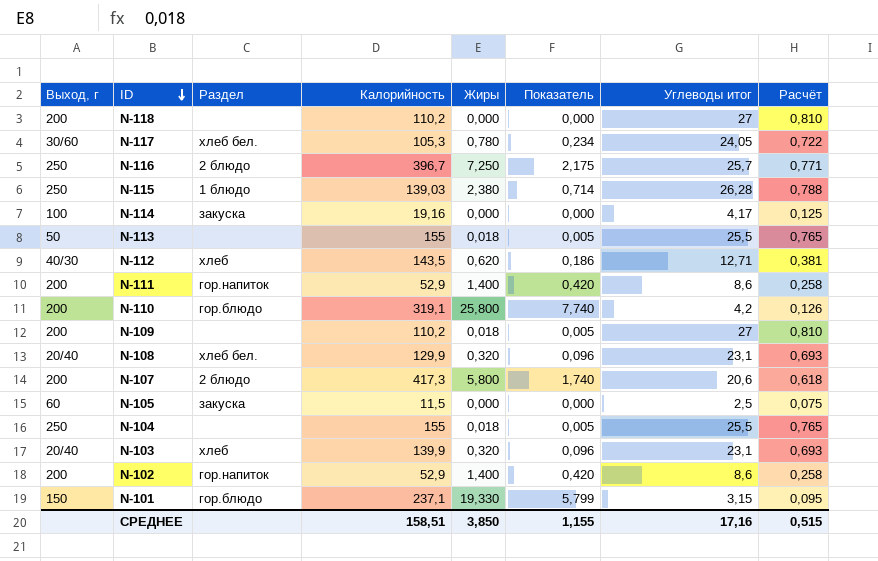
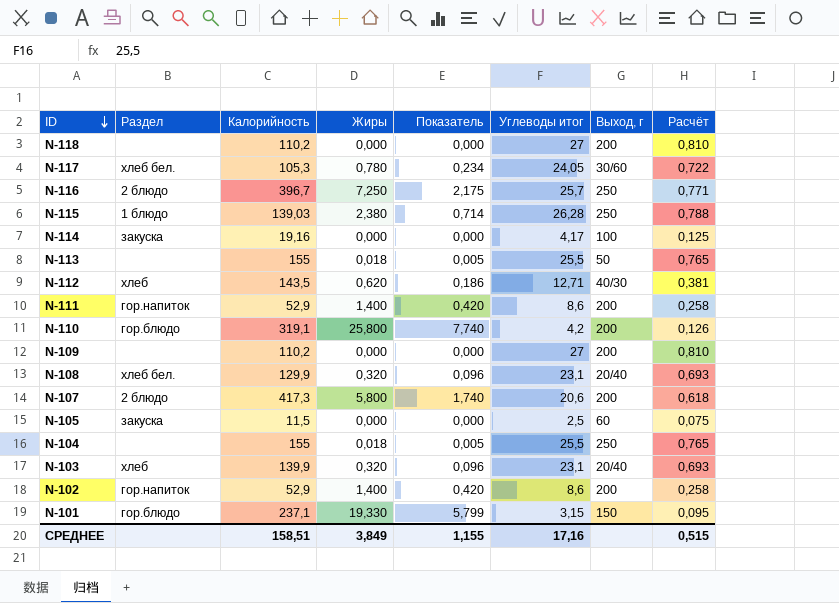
column Выход, г | position: 1 -> 7
N-109 | Жиры: 0,018 -> 0,000
N-109 | Показатель: 0,005 -> 0,000
СРЕДНЕЕ | Жиры: 3,850 -> 3,849

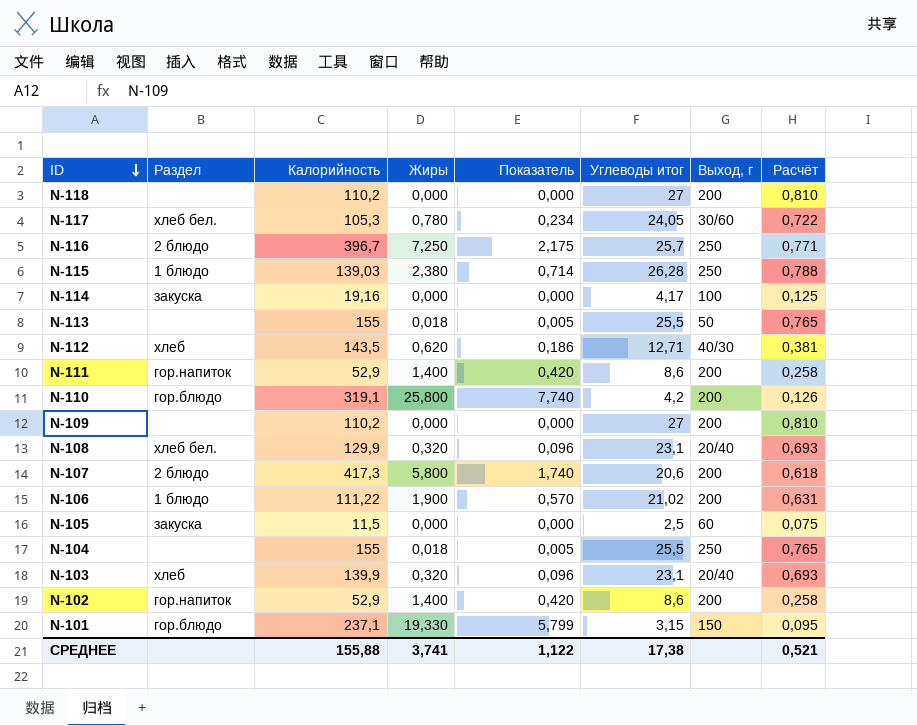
row N-106: none -> 1 блюдо | 111,22 | 1,900 | 0,570 | 21,02 | 200 | 0,631
СРЕДНЕЕ | Калорийность: 158,51 -> 155,88
СРЕДНЕЕ | Жиры: 3,849 -> 3,741
СРЕДНЕЕ | Показатель: 1,155 -> 1,122
СРЕДНЕЕ | Углеводы итог: 17,16 -> 17,38
СРЕДНЕЕ | Расчёт: 0,515 -> 0,521

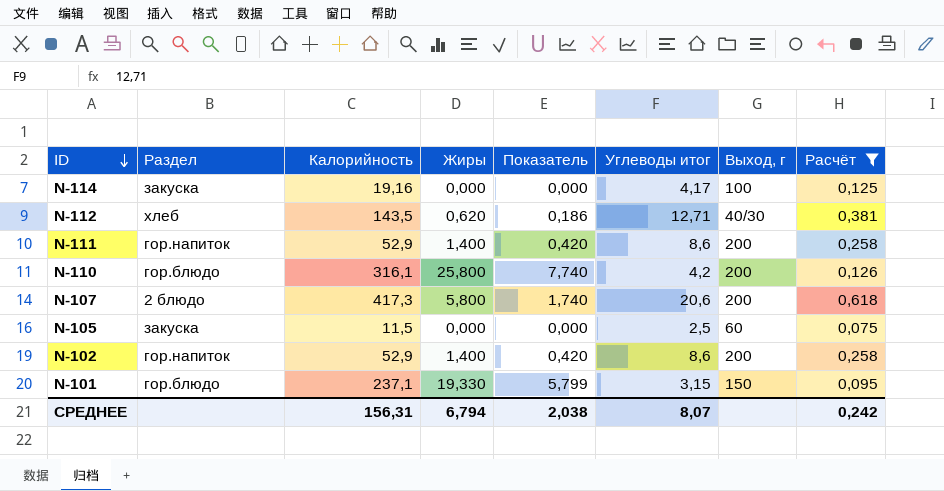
filter: none -> Расчёт <= 0,618
N-110 | Калорийность: 319,1 -> 316,1
СРЕДНЕЕ | Калорийность: 155,88 -> 156,31
СРЕДНЕЕ | Жиры: 3,741 -> 6,794
СРЕДНЕЕ | Показатель: 1,122 -> 2,038
СРЕДНЕЕ | Углеводы итог: 17,38 -> 8,07
СРЕДНЕЕ | Расчёт: 0,521 -> 0,242

